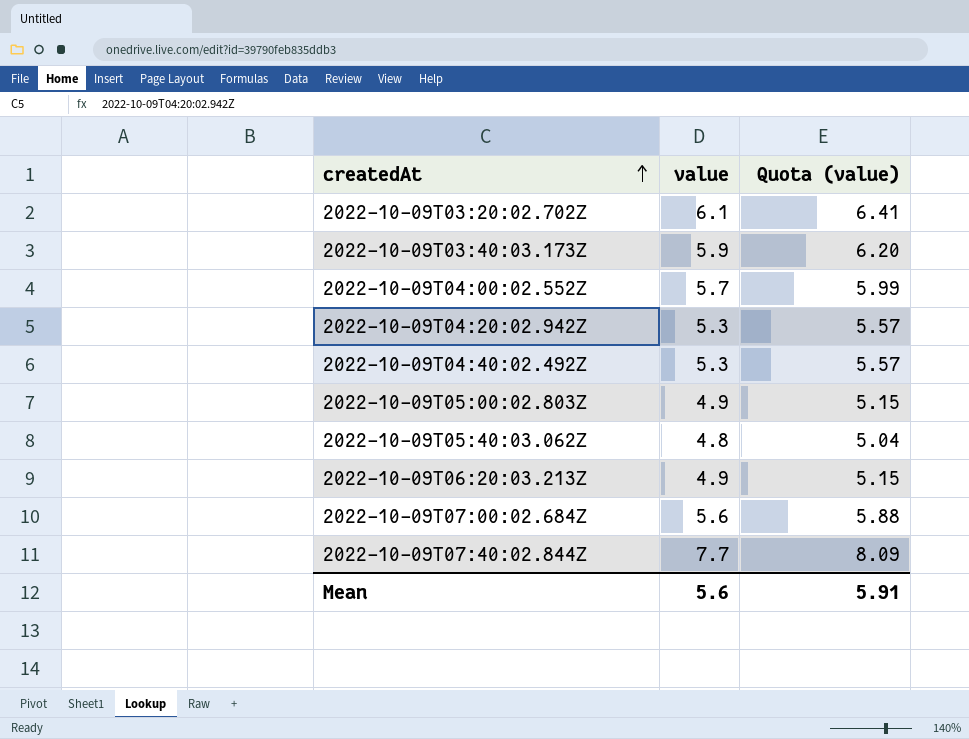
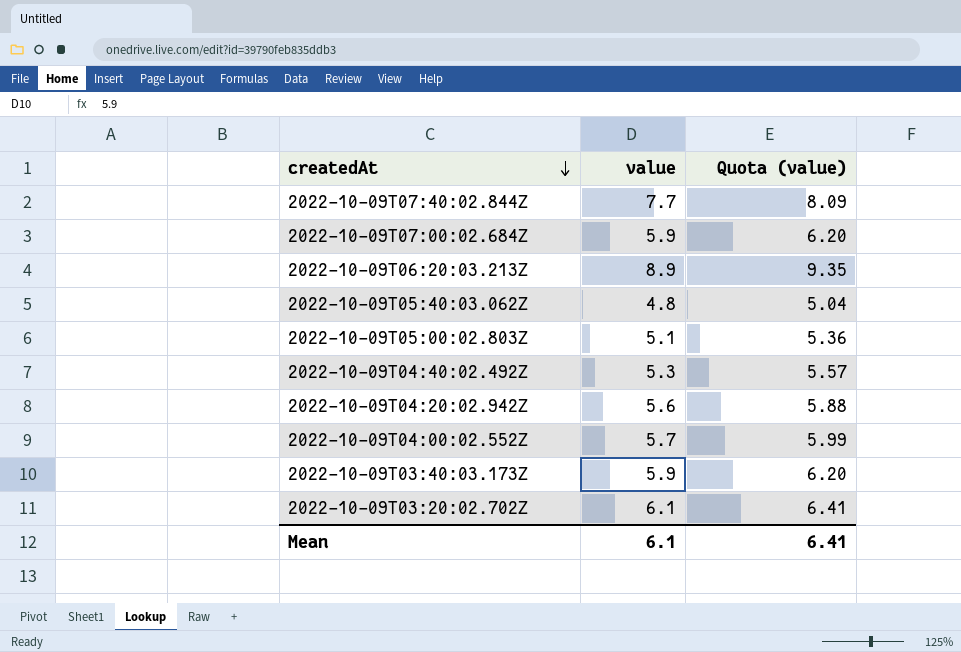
row order: createdAt ascending -> createdAt descending
2022-10-09T07:00:02.684Z | value: 5.6 -> 5.9
2022-10-09T07:00:02.684Z | Quota (value): 5.88 -> 6.20
2022-10-09T06:20:03.213Z | value: 4.9 -> 8.9
2022-10-09T06:20:03.213Z | Quota (value): 5.15 -> 9.35
2022-10-09T05:00:02.803Z | value: 4.9 -> 5.1
2022-10-09T05:00:02.803Z | Quota (value): 5.15 -> 5.36
2022-10-09T04:20:02.942Z | value: 5.3 -> 5.6
2022-10-09T04:20:02.942Z | Quota (value): 5.57 -> 5.88
Mean | value: 5.6 -> 6.1
Mean | Quota (value): 5.91 -> 6.41

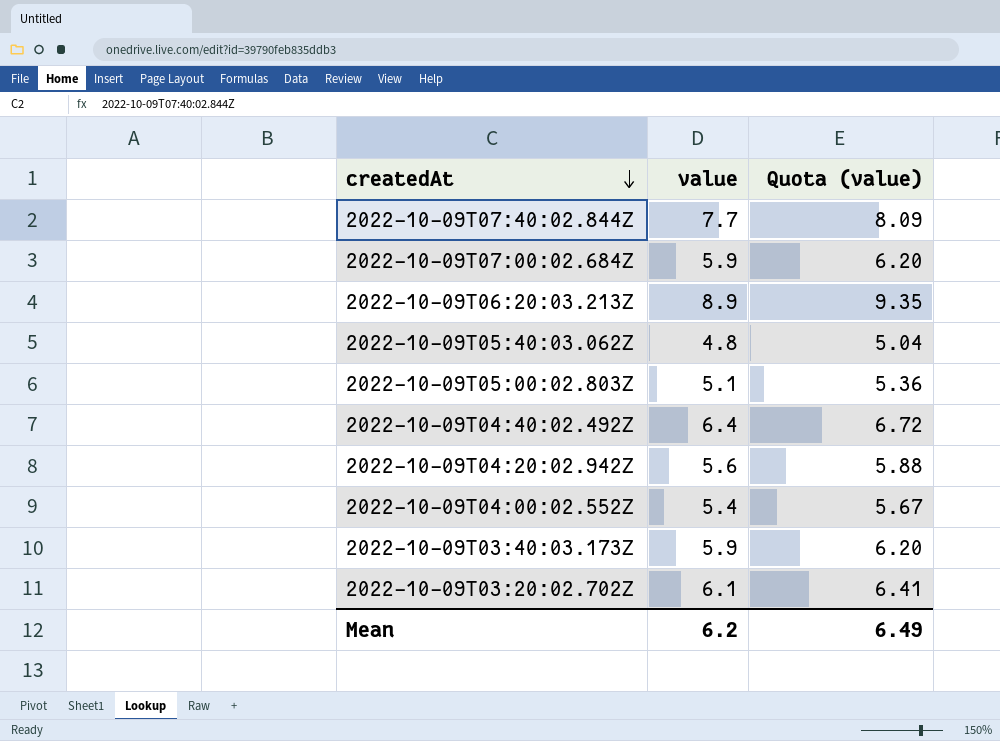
2022-10-09T04:40:02.492Z | value: 5.3 -> 6.4
2022-10-09T04:40:02.492Z | Quota (value): 5.57 -> 6.72
2022-10-09T04:00:02.552Z | value: 5.7 -> 5.4
2022-10-09T04:00:02.552Z | Quota (value): 5.99 -> 5.67
Mean | value: 6.1 -> 6.2
Mean | Quota (value): 6.41 -> 6.49

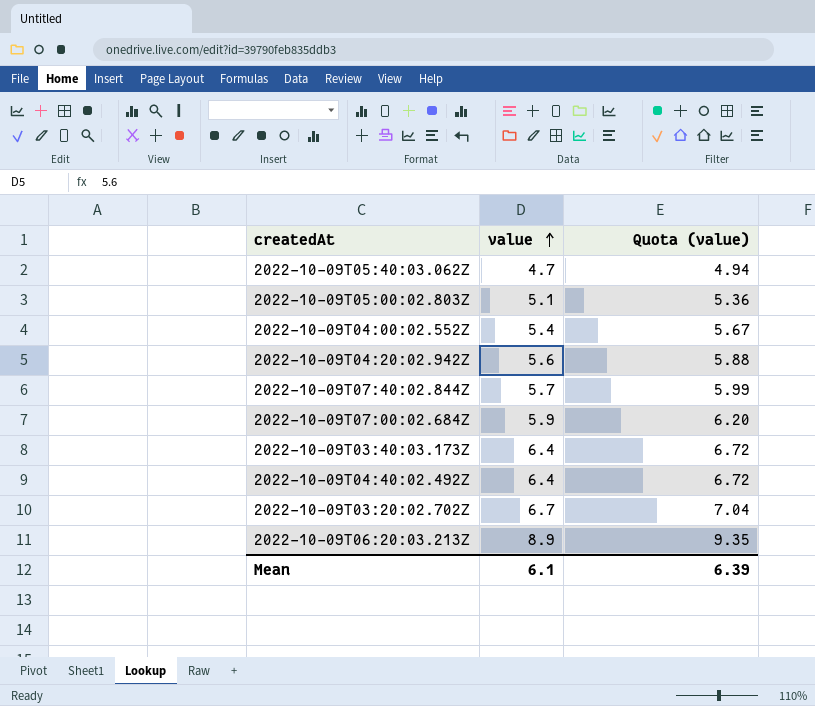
row order: createdAt descending -> value ascending
2022-10-09T05:40:03.062Z | value: 4.8 -> 4.7
2022-10-09T05:40:03.062Z | Quota (value): 5.04 -> 4.94
2022-10-09T07:40:02.844Z | value: 7.7 -> 5.7
2022-10-09T07:40:02.844Z | Quota (value): 8.09 -> 5.99
2022-10-09T03:40:03.173Z | value: 5.9 -> 6.4
2022-10-09T03:40:03.173Z | Quota (value): 6.20 -> 6.72
2022-10-09T03:20:02.702Z | value: 6.1 -> 6.7
2022-10-09T03:20:02.702Z | Quota (value): 6.41 -> 7.04
Mean | value: 6.2 -> 6.1
Mean | Quota (value): 6.49 -> 6.39

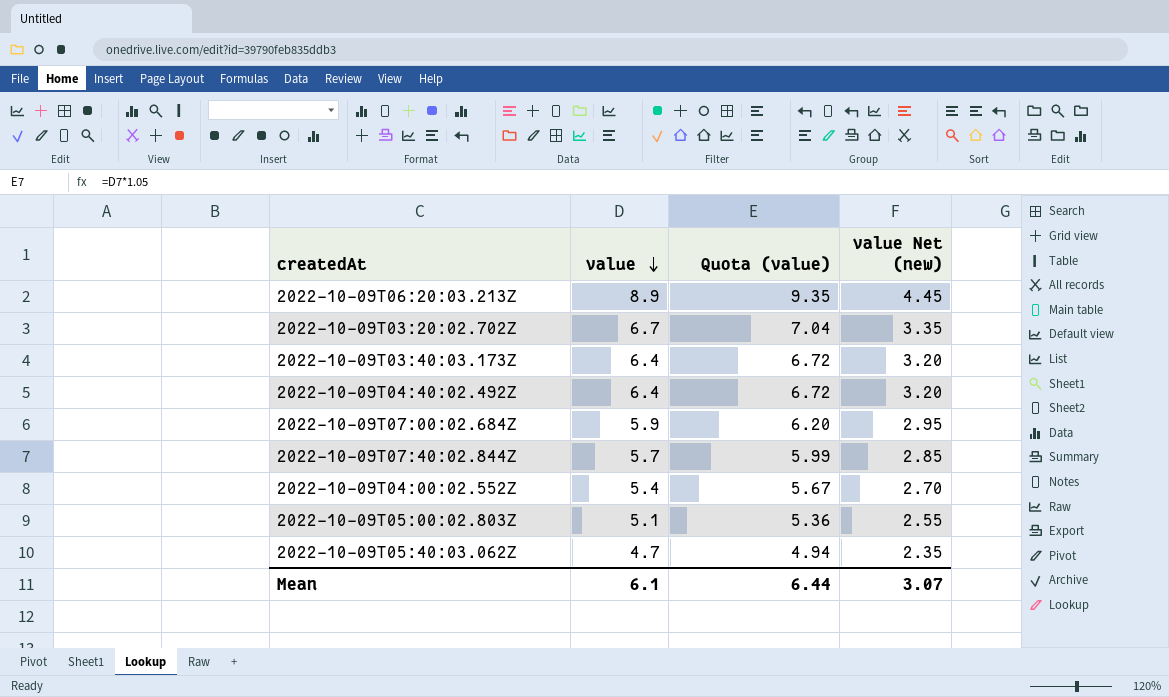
row order: value ascending -> value descending
column value Net (new) | formula: none -> [value] * 0.5
row 2022-10-09T04:20:02.942Z: 5.6 | 5.88 -> none
Mean | Quota (value): 6.39 -> 6.44

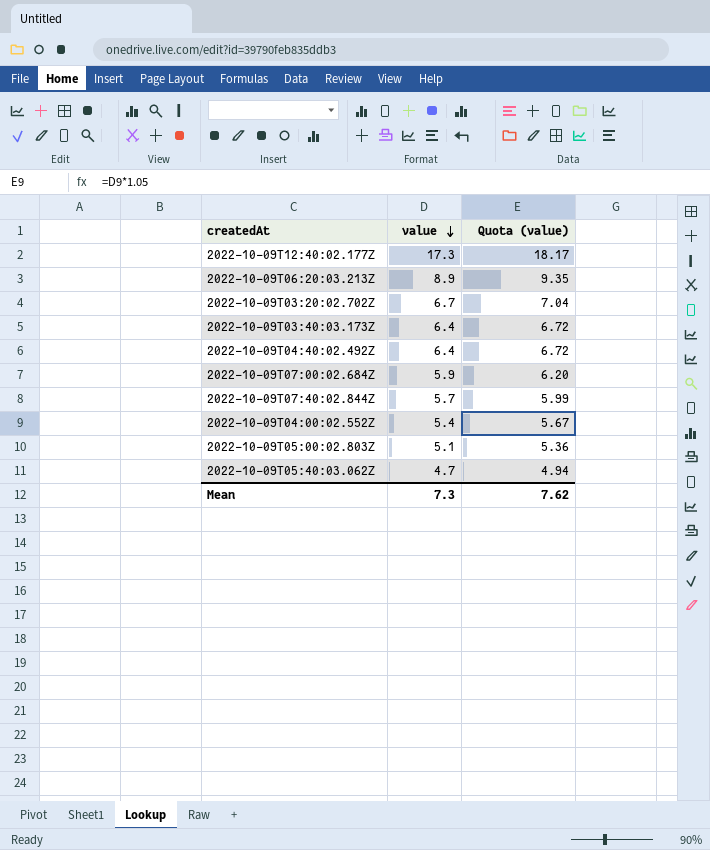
column value Net (new) | formula: [value] * 0.5 -> none
row 2022-10-09T12:40:02.177Z: none -> 17.3 | 18.17
Mean | value: 6.1 -> 7.3
Mean | Quota (value): 6.44 -> 7.62

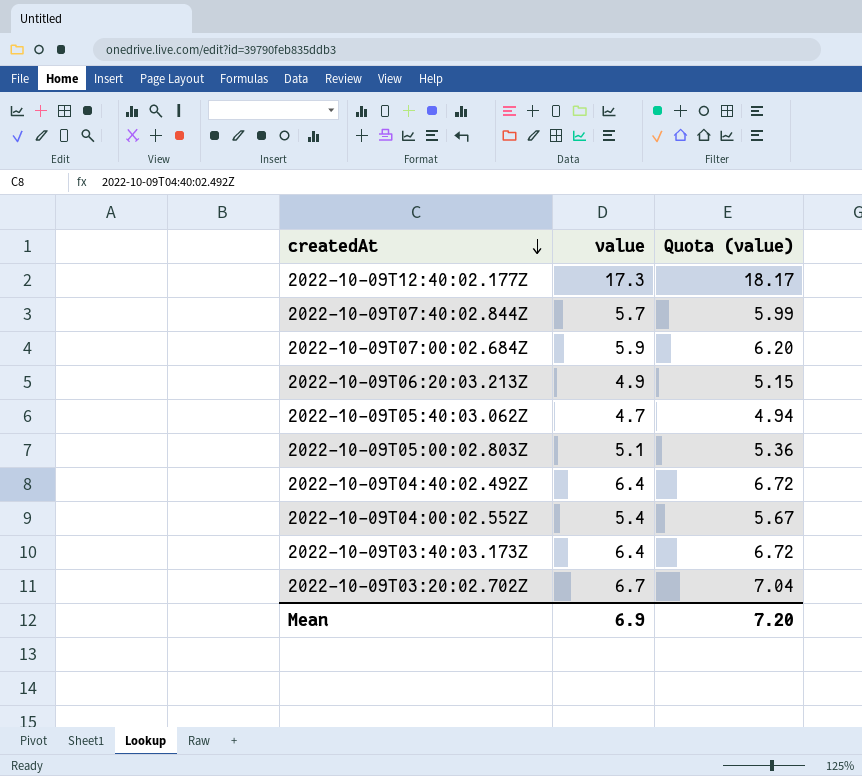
row order: value descending -> createdAt descending
2022-10-09T06:20:03.213Z | value: 8.9 -> 4.9
2022-10-09T06:20:03.213Z | Quota (value): 9.35 -> 5.15
Mean | value: 7.3 -> 6.9
Mean | Quota (value): 7.62 -> 7.20

